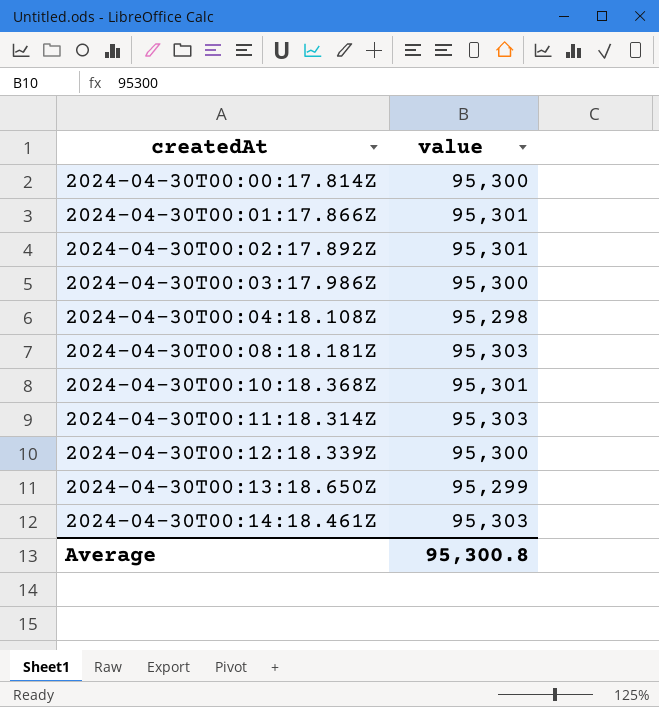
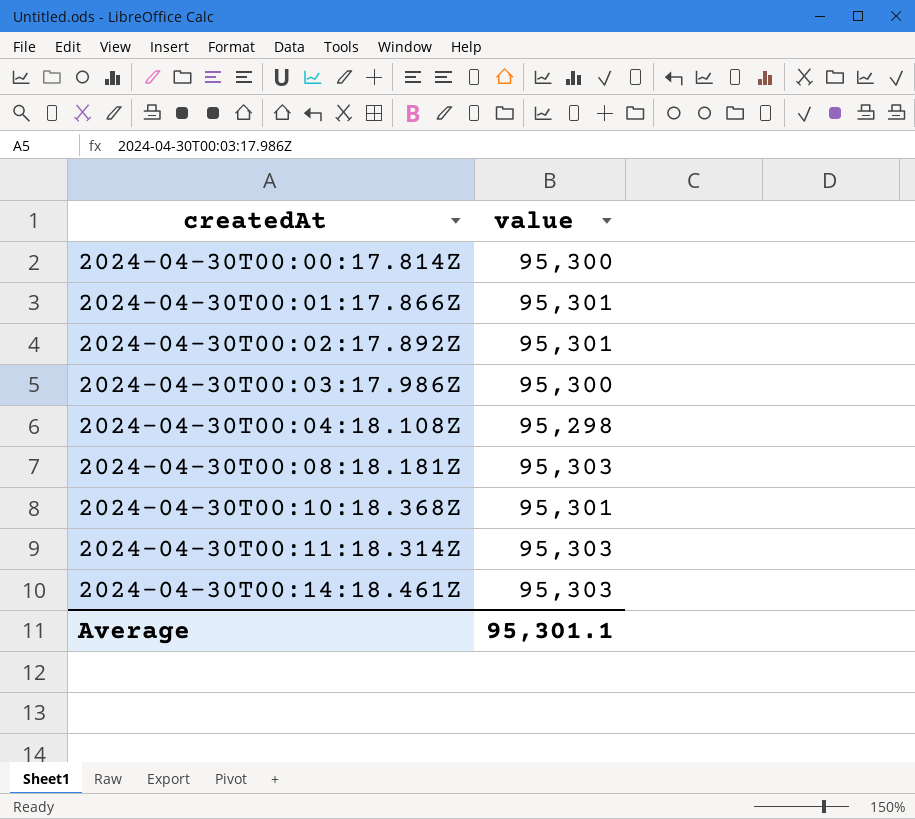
row 2024-04-30T00:12:18.339Z: 95,300 -> none
row 2024-04-30T00:13:18.650Z: 95,299 -> none
Average | value: 95,300.8 -> 95,301.1

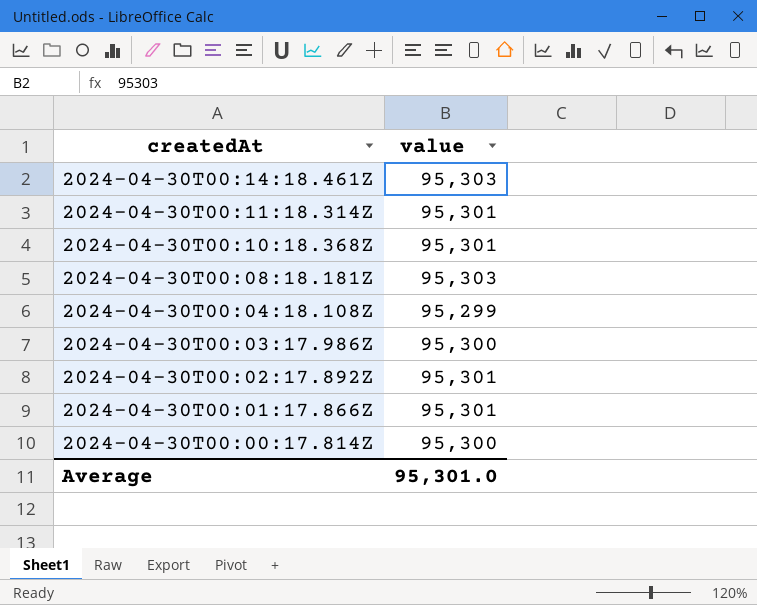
row order: createdAt ascending -> createdAt descending
2024-04-30T00:11:18.314Z | value: 95,303 -> 95,301
2024-04-30T00:04:18.108Z | value: 95,298 -> 95,299
Average | value: 95,301.1 -> 95,301.0

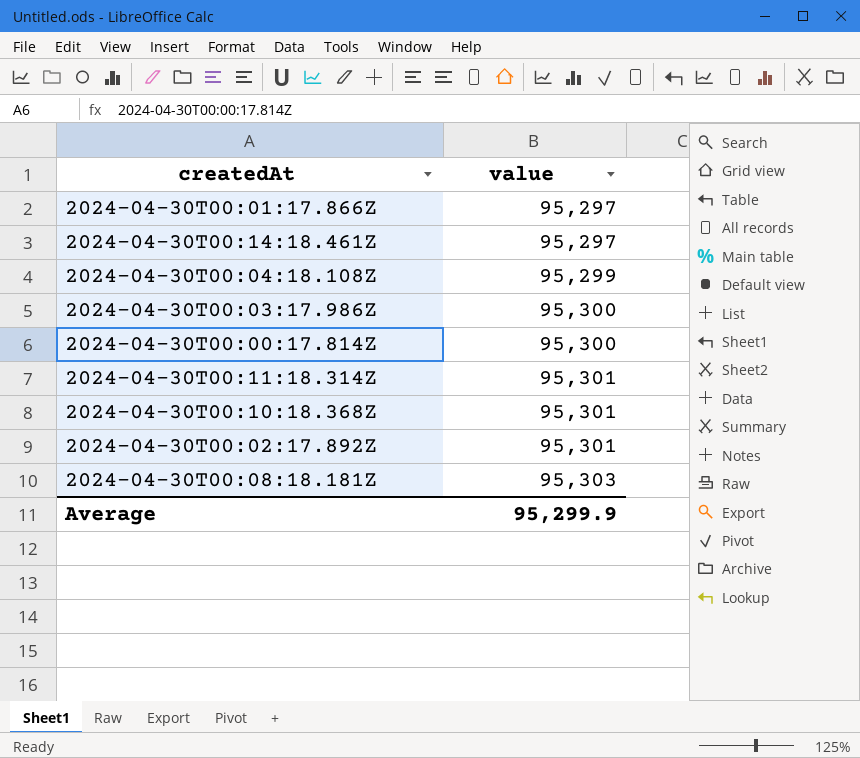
row order: createdAt descending -> value ascending
2024-04-30T00:01:17.866Z | value: 95,301 -> 95,297
2024-04-30T00:14:18.461Z | value: 95,303 -> 95,297
Average | value: 95,301.0 -> 95,299.9

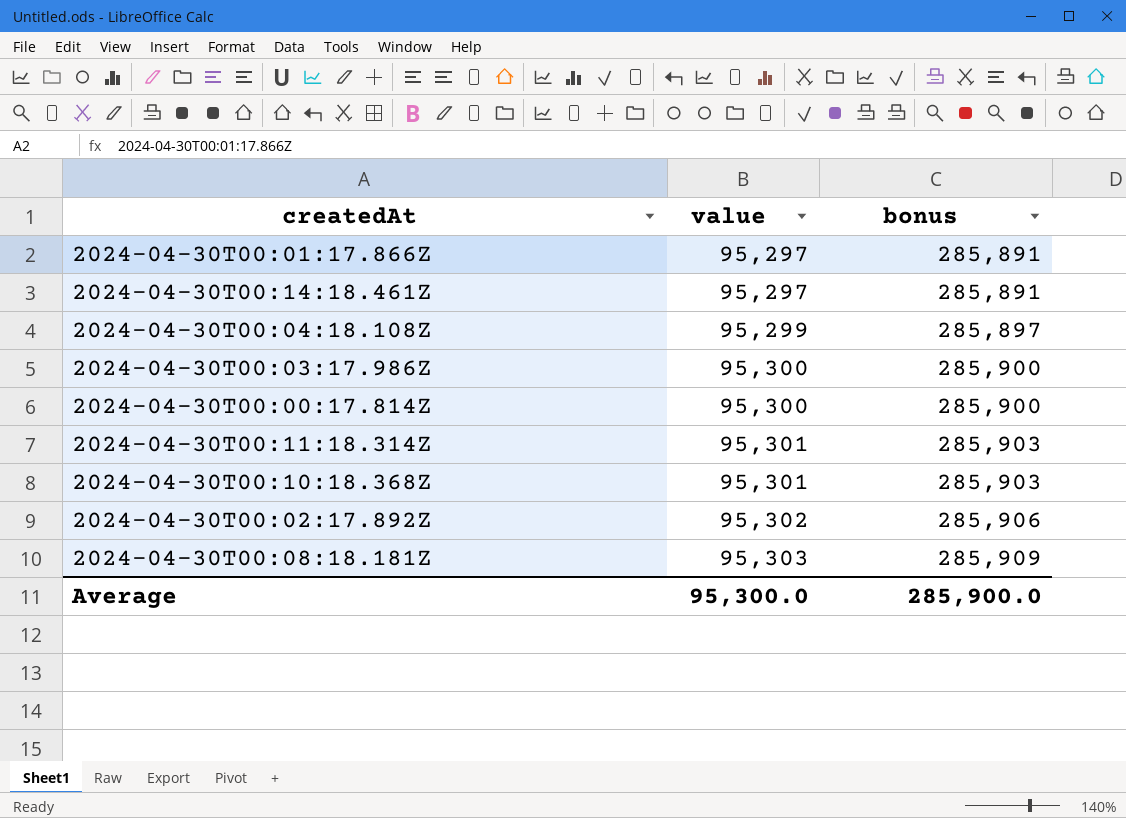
column bonus | formula: none -> [value] * 3
2024-04-30T00:02:17.892Z | value: 95,301 -> 95,302
Average | value: 95,299.9 -> 95,300.0

